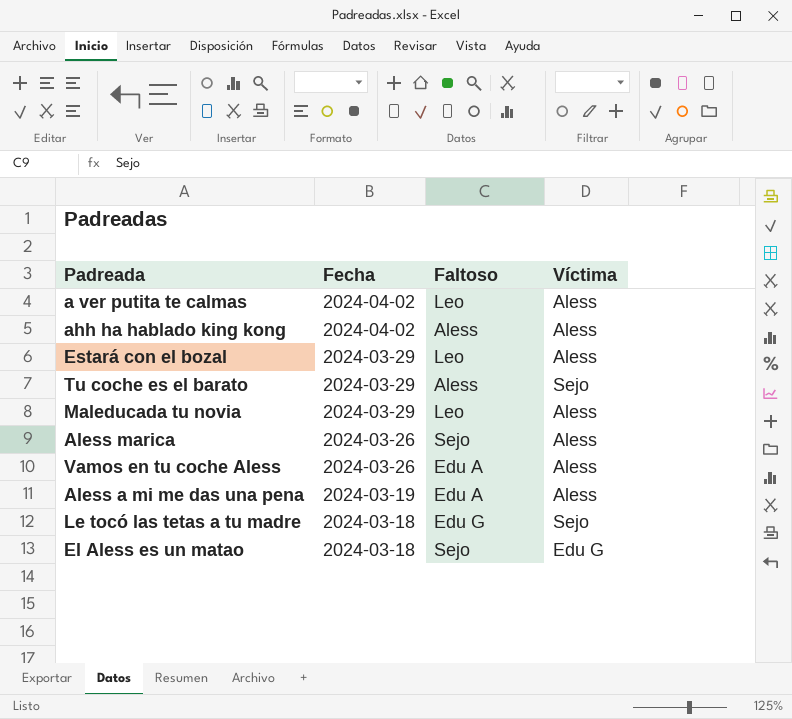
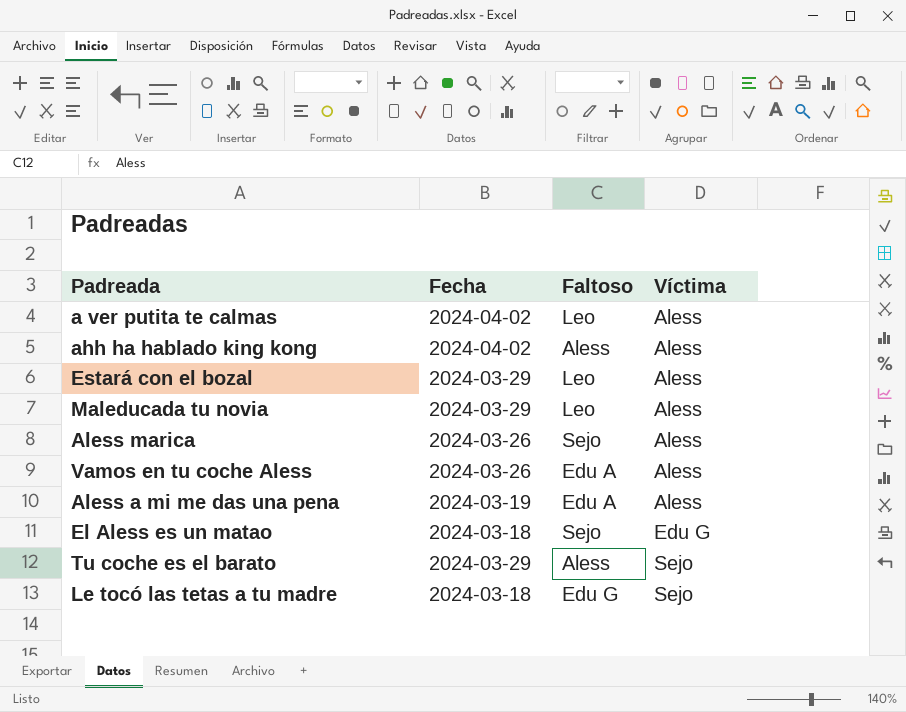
row order: Fecha descending -> Víctima ascending

